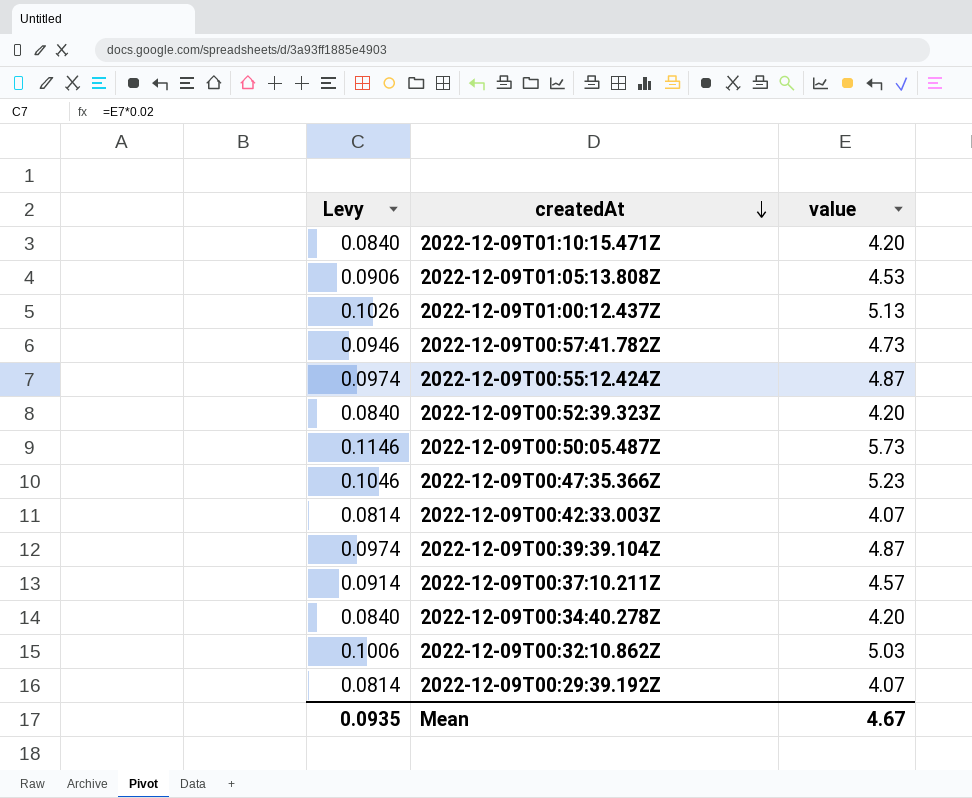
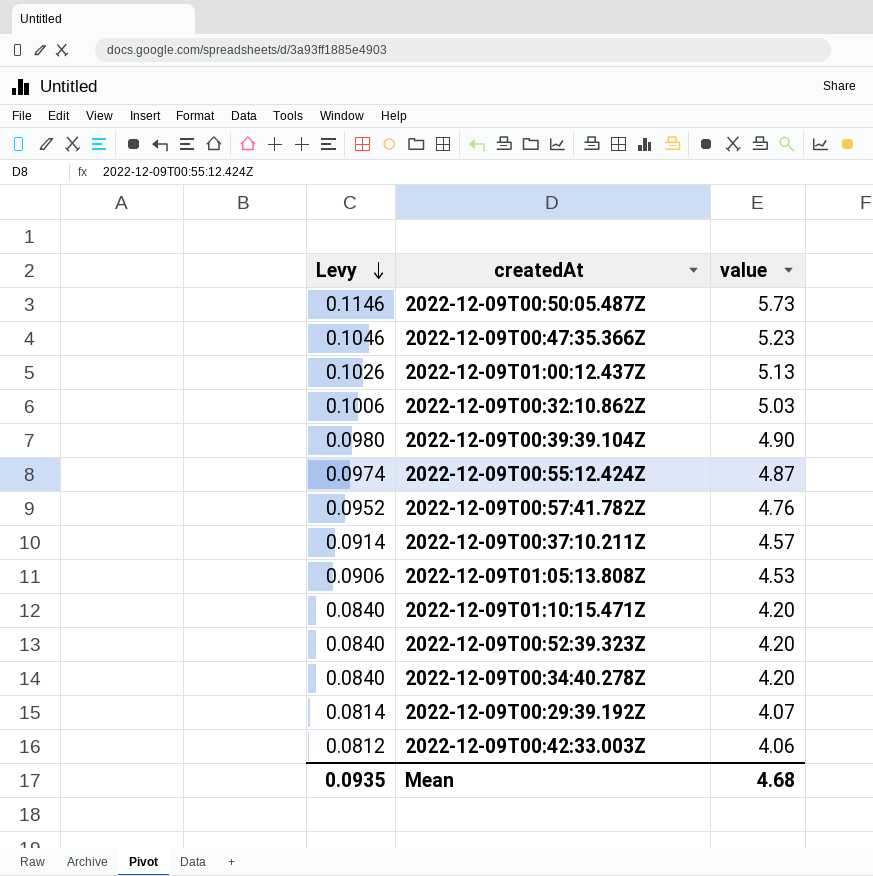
row order: createdAt descending -> Levy descending
2022-12-09T00:39:39.104Z | Levy: 0.0974 -> 0.0980
2022-12-09T00:39:39.104Z | value: 4.87 -> 4.90
2022-12-09T00:57:41.782Z | Levy: 0.0946 -> 0.0952
2022-12-09T00:57:41.782Z | value: 4.73 -> 4.76
2022-12-09T00:42:33.003Z | Levy: 0.0814 -> 0.0812
2022-12-09T00:42:33.003Z | value: 4.07 -> 4.06
Mean | value: 4.67 -> 4.68

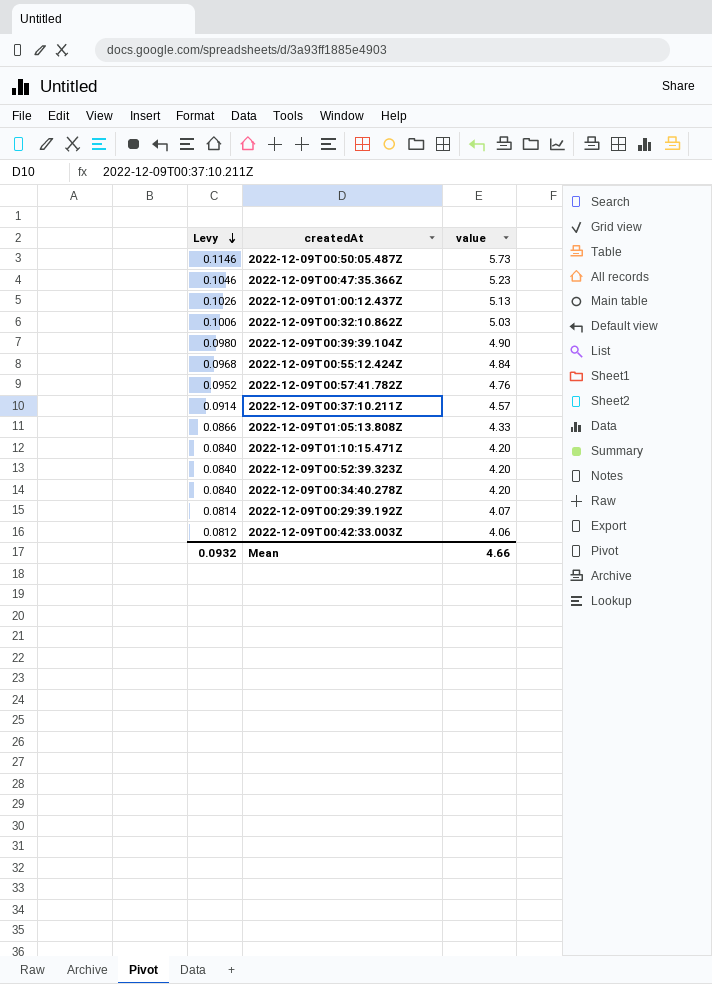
2022-12-09T00:55:12.424Z | Levy: 0.0974 -> 0.0968
2022-12-09T00:55:12.424Z | value: 4.87 -> 4.84
2022-12-09T01:05:13.808Z | Levy: 0.0906 -> 0.0866
2022-12-09T01:05:13.808Z | value: 4.53 -> 4.33
Mean | Levy: 0.0935 -> 0.0932
Mean | value: 4.68 -> 4.66

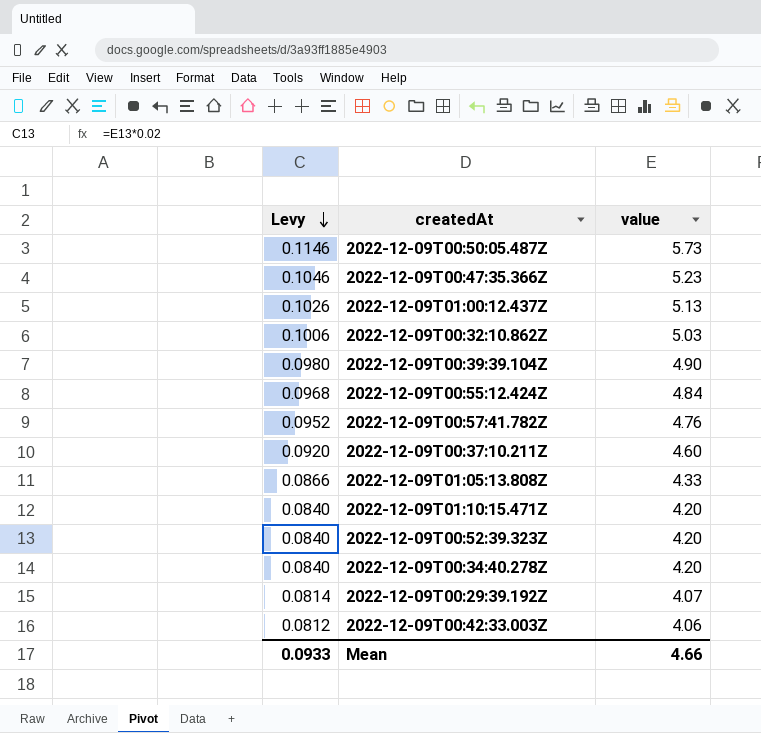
2022-12-09T00:37:10.211Z | Levy: 0.0914 -> 0.0920
2022-12-09T00:37:10.211Z | value: 4.57 -> 4.60
Mean | Levy: 0.0932 -> 0.0933

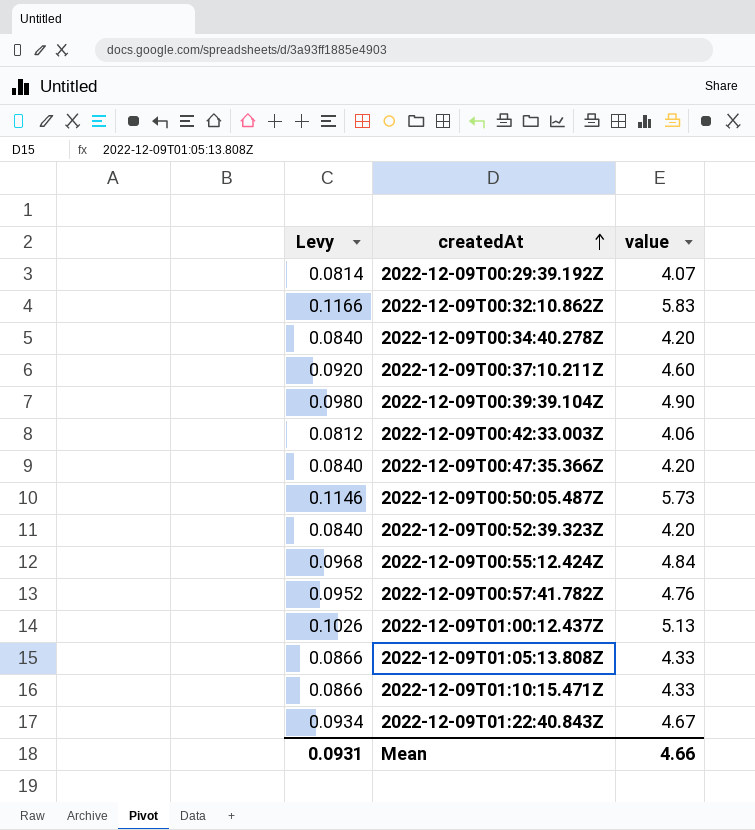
row order: Levy descending -> createdAt ascending
2022-12-09T00:32:10.862Z | Levy: 0.1006 -> 0.1166
2022-12-09T00:32:10.862Z | value: 5.03 -> 5.83
2022-12-09T00:47:35.366Z | Levy: 0.1046 -> 0.0840
2022-12-09T00:47:35.366Z | value: 5.23 -> 4.20
2022-12-09T01:10:15.471Z | Levy: 0.0840 -> 0.0866
2022-12-09T01:10:15.471Z | value: 4.20 -> 4.33
row 2022-12-09T01:22:40.843Z: none -> 0.0934 | 4.67
Mean | Levy: 0.0933 -> 0.0931

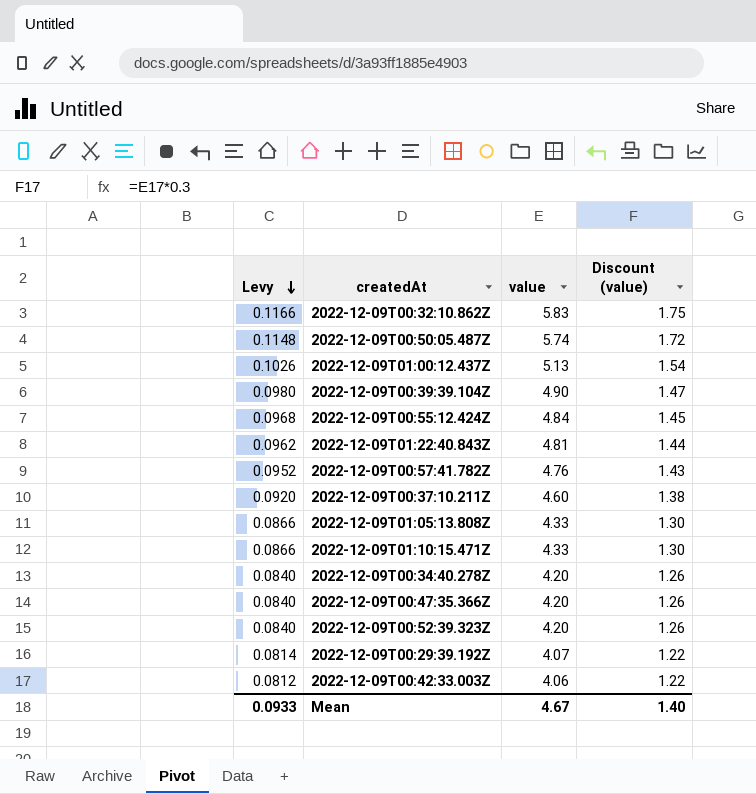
row order: createdAt ascending -> Levy descending
column Discount (value) | formula: none -> [value] * 0.3
2022-12-09T00:50:05.487Z | Levy: 0.1146 -> 0.1148
2022-12-09T00:50:05.487Z | value: 5.73 -> 5.74
2022-12-09T01:22:40.843Z | Levy: 0.0934 -> 0.0962
2022-12-09T01:22:40.843Z | value: 4.67 -> 4.81
Mean | Levy: 0.0931 -> 0.0933
Mean | value: 4.66 -> 4.67

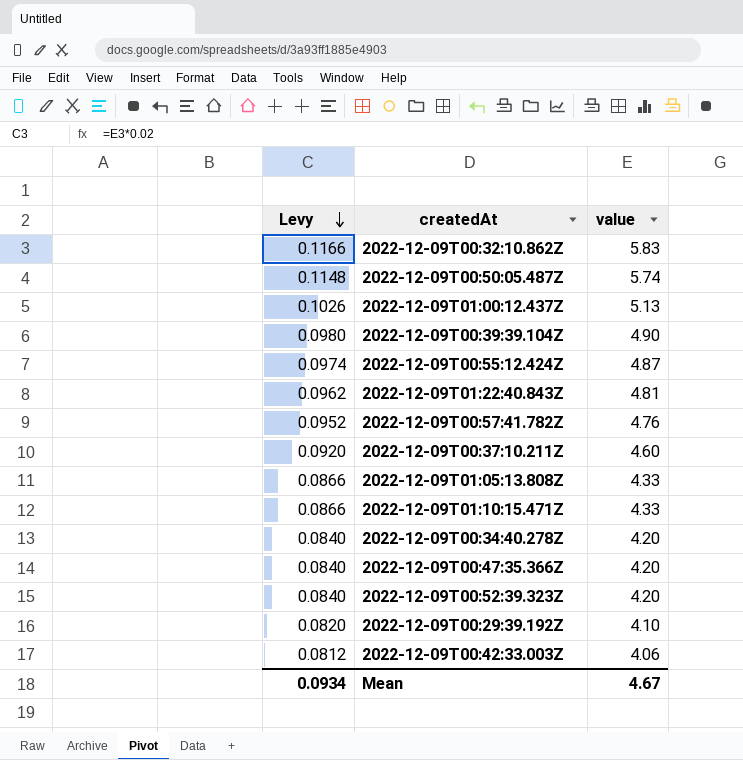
column Discount (value) | formula: [value] * 0.3 -> none
2022-12-09T00:55:12.424Z | Levy: 0.0968 -> 0.0974
2022-12-09T00:55:12.424Z | value: 4.84 -> 4.87
2022-12-09T00:29:39.192Z | Levy: 0.0814 -> 0.0820
2022-12-09T00:29:39.192Z | value: 4.07 -> 4.10
Mean | Levy: 0.0933 -> 0.0934

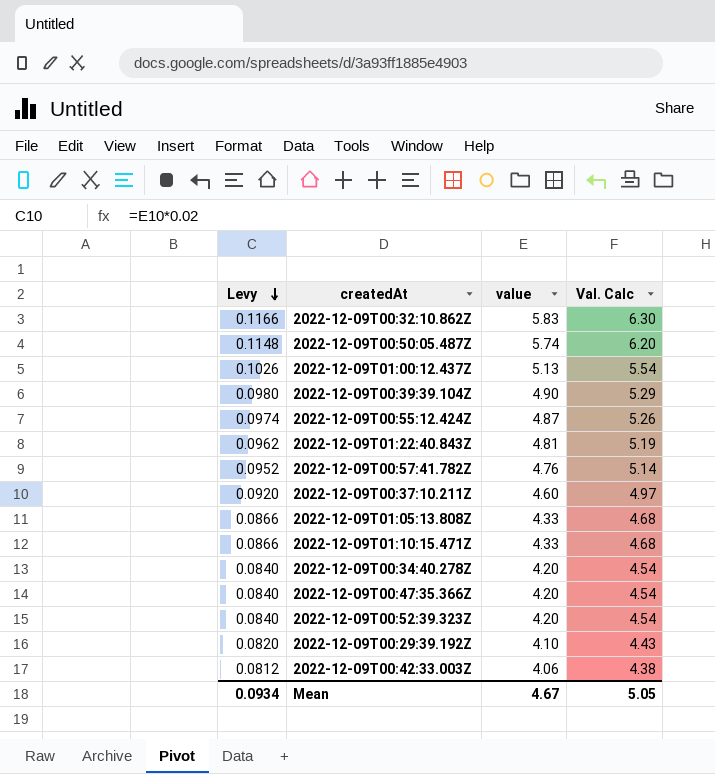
column Val. Calc | formula: none -> [value] * 1.08

